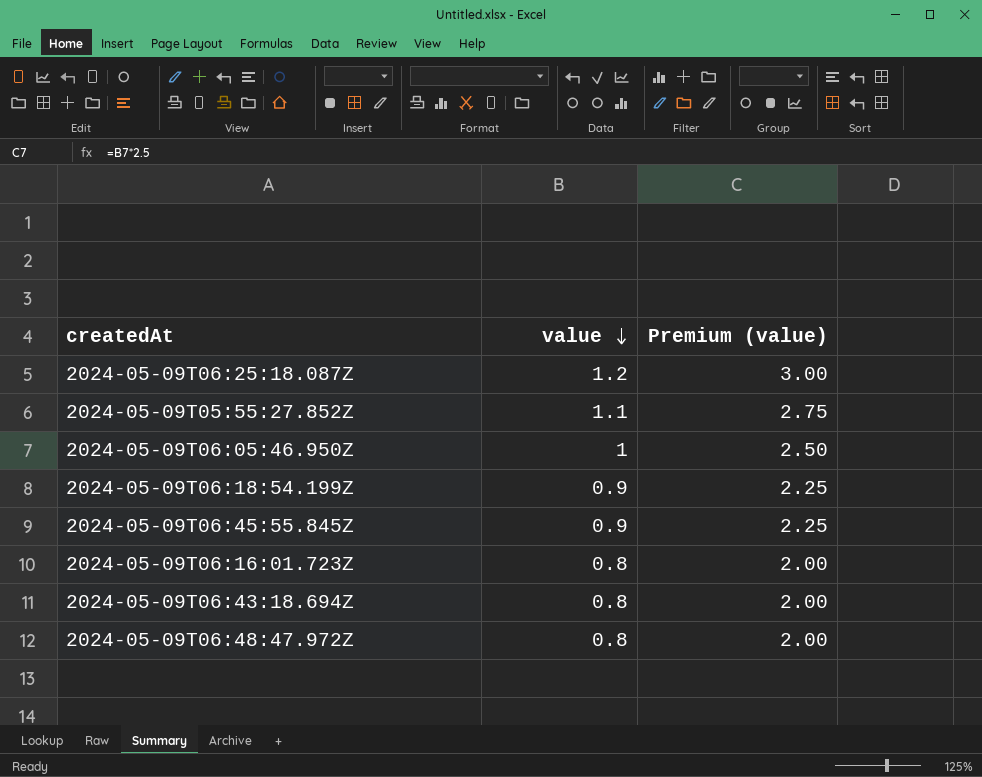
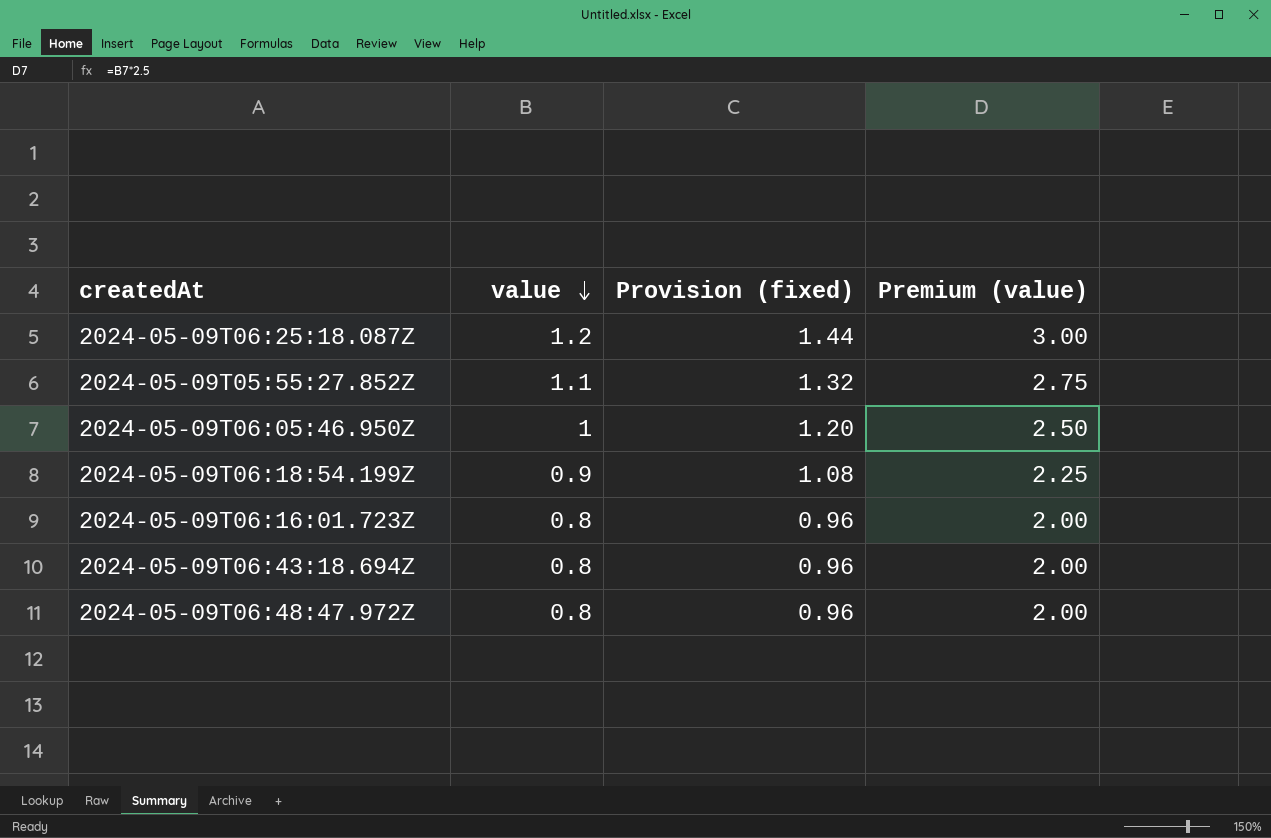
column Provision (fixed) | formula: none -> [value] * 1.2
row 2024-05-09T06:45:55.845Z: 0.9 | 2.25 -> none

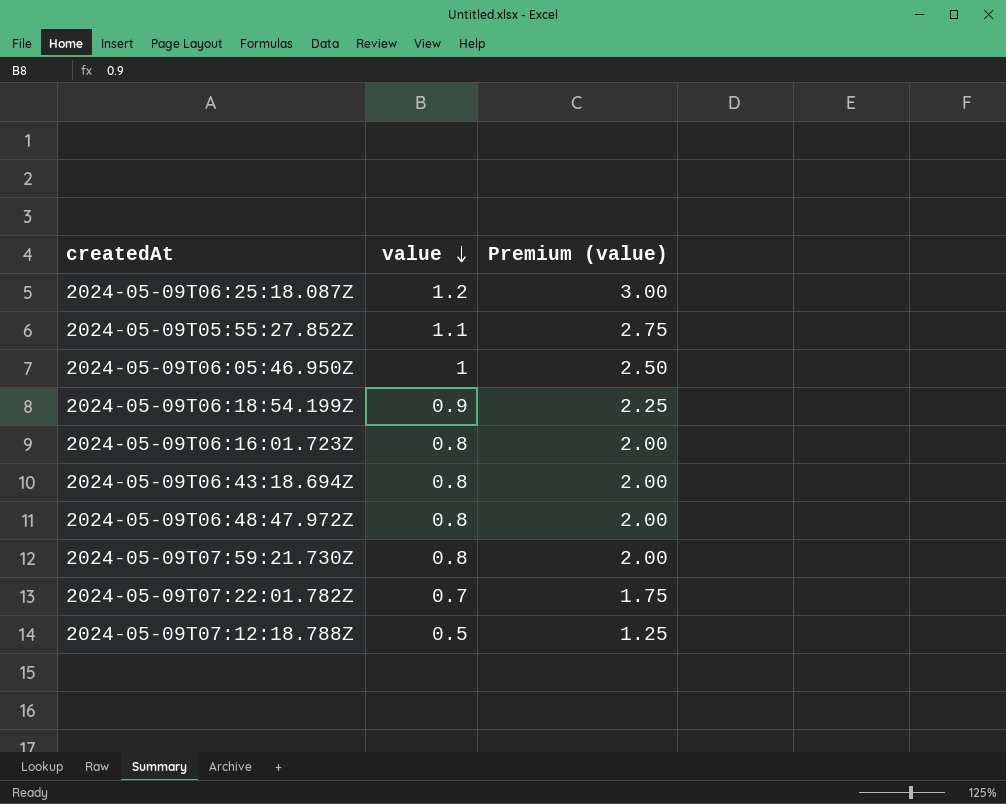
column Provision (fixed) | formula: [value] * 1.2 -> none
row 2024-05-09T07:59:21.730Z: none -> 0.8 | 2.00
row 2024-05-09T07:22:01.782Z: none -> 0.7 | 1.75
row 2024-05-09T07:12:18.788Z: none -> 0.5 | 1.25

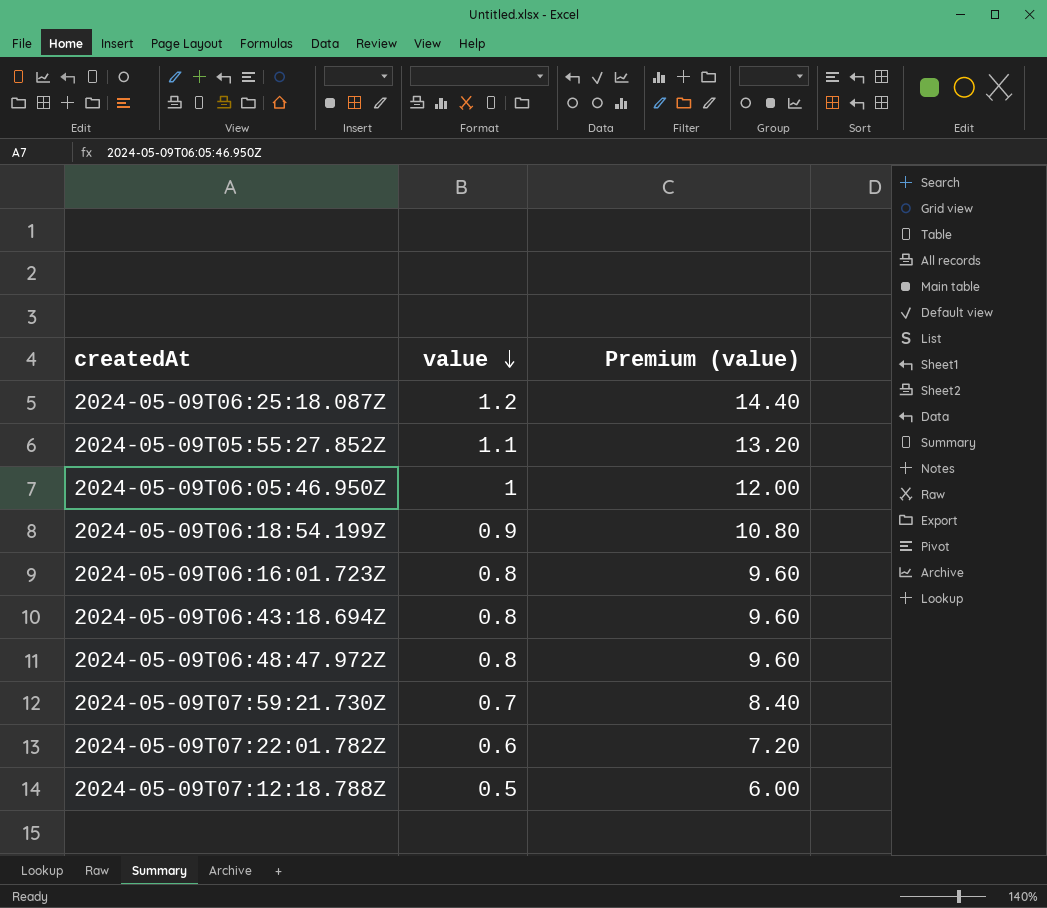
column Premium (value) | formula: [value] * 2.5 -> [value] * 12
2024-05-09T07:59:21.730Z | value: 0.8 -> 0.7
2024-05-09T07:22:01.782Z | value: 0.7 -> 0.6

